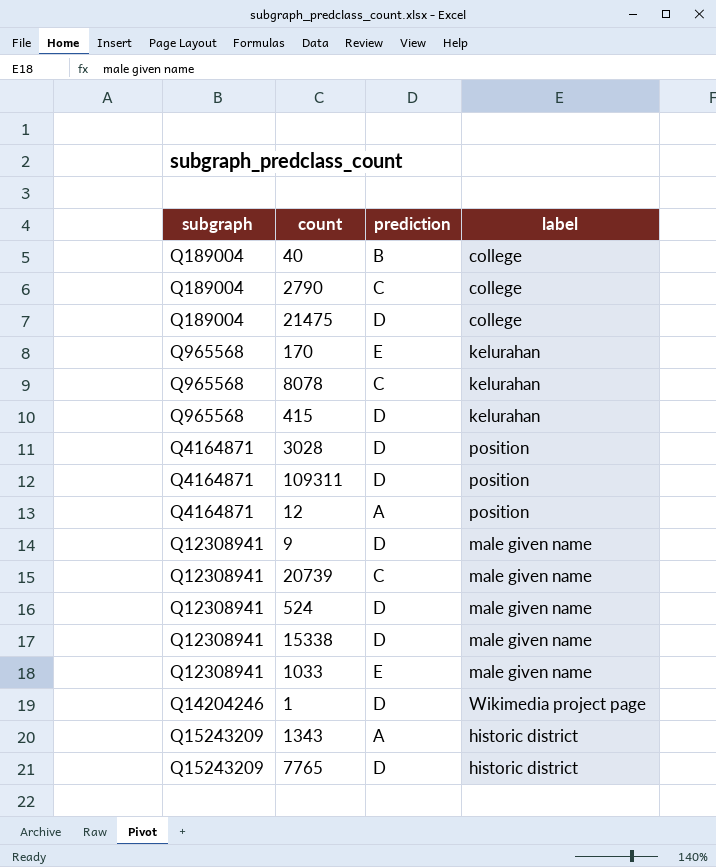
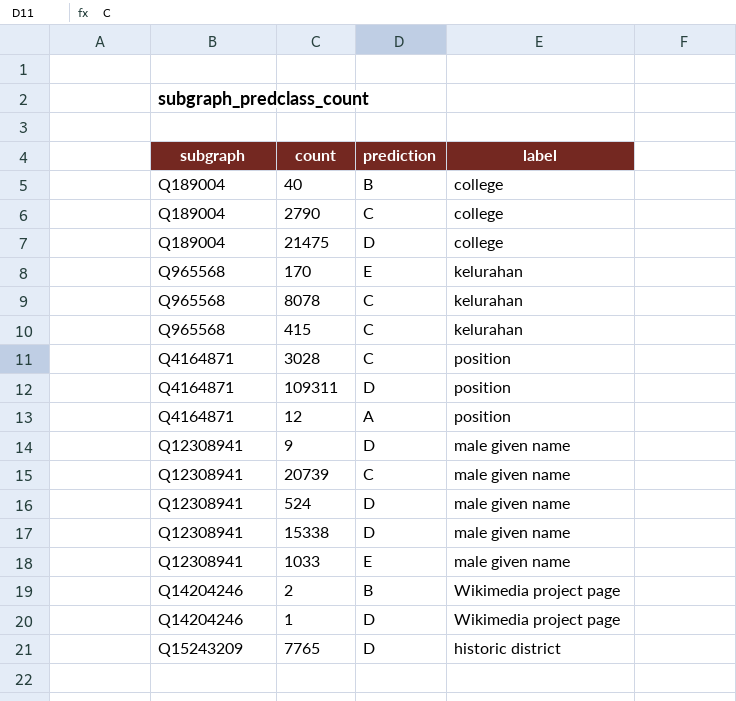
row 1343: Q15243209 | A | historic district -> none
415 | prediction: D -> C
3028 | prediction: D -> C
row 2: none -> Q14204246 | B | Wikimedia project page

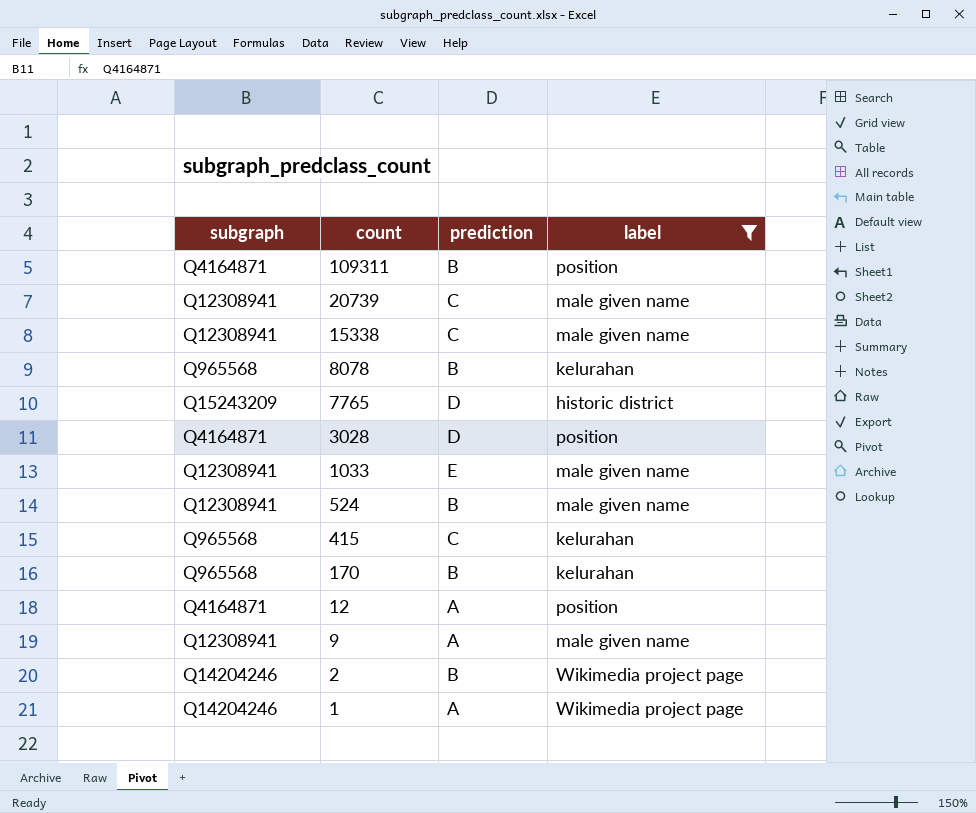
filter: none -> label != college
row order: subgraph ascending -> count descending
109311 | prediction: D -> B
15338 | prediction: D -> C
8078 | prediction: C -> B
3028 | prediction: C -> D
524 | prediction: D -> B
170 | prediction: E -> B
9 | prediction: D -> A
1 | prediction: D -> A

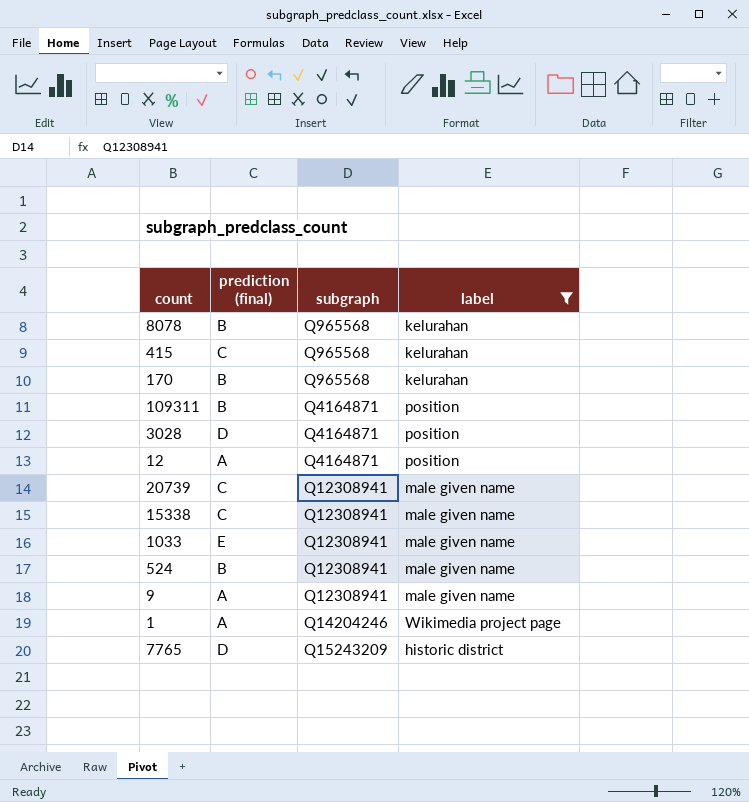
row order: count descending -> subgraph ascending
column name: prediction -> prediction (final)
column subgraph | position: 1 -> 3
row 2: Q14204246 | B | Wikimedia project page -> none

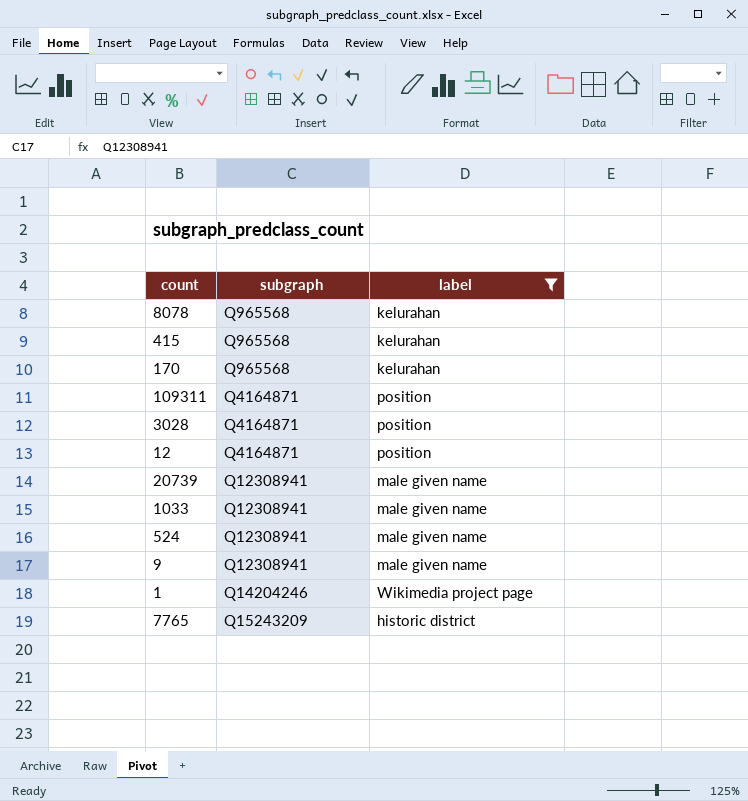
column prediction (final) | position: 2 -> none
row 15338: C | Q12308941 | male given name -> none

